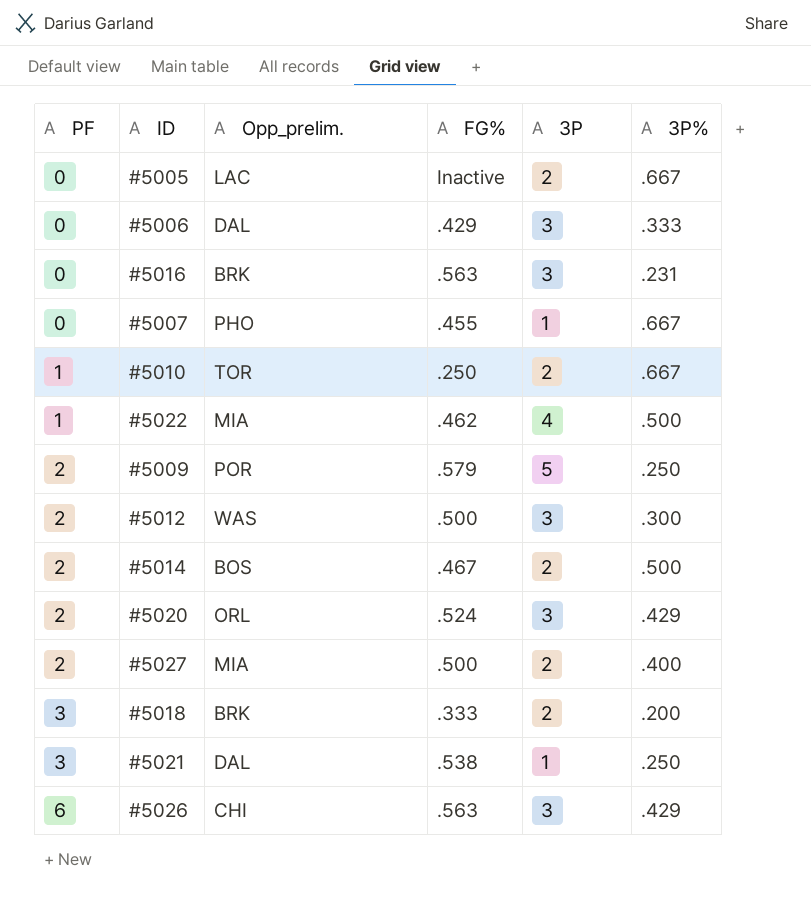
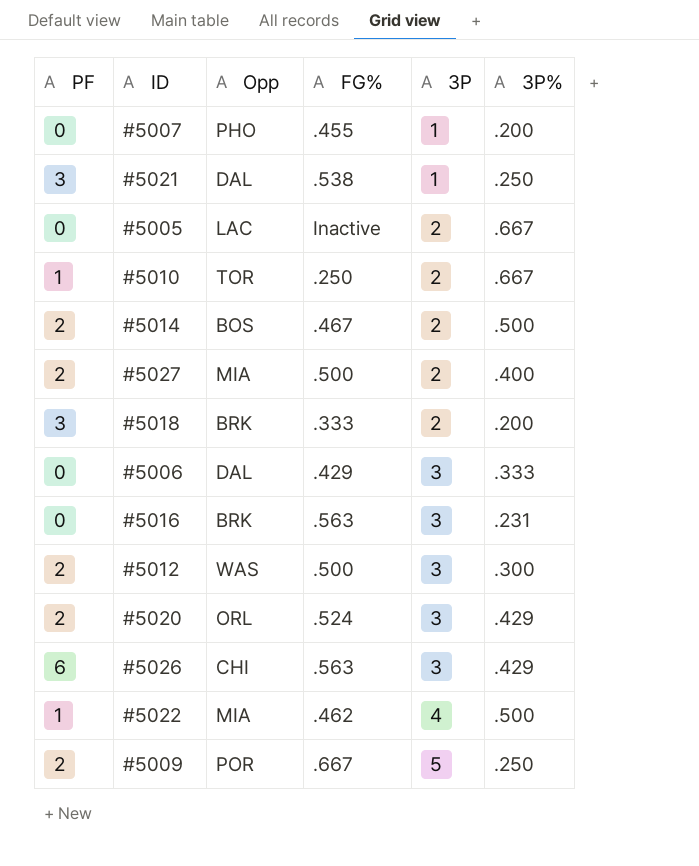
row order: PF ascending -> 3P ascending
column name: Opp_prelim. -> Opp
#5007 | 3P%: .667 -> .200
#5009 | FG%: .579 -> .667

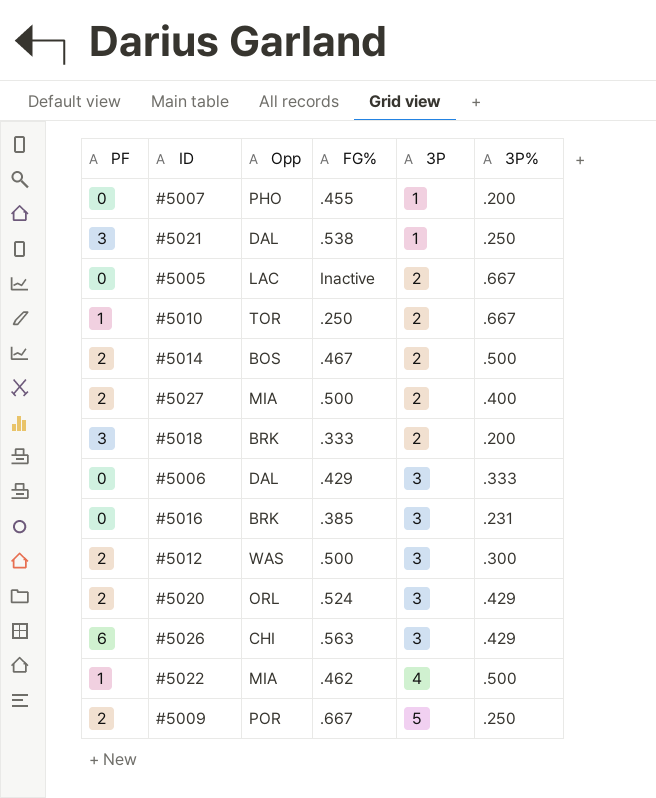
#5016 | FG%: .563 -> .385

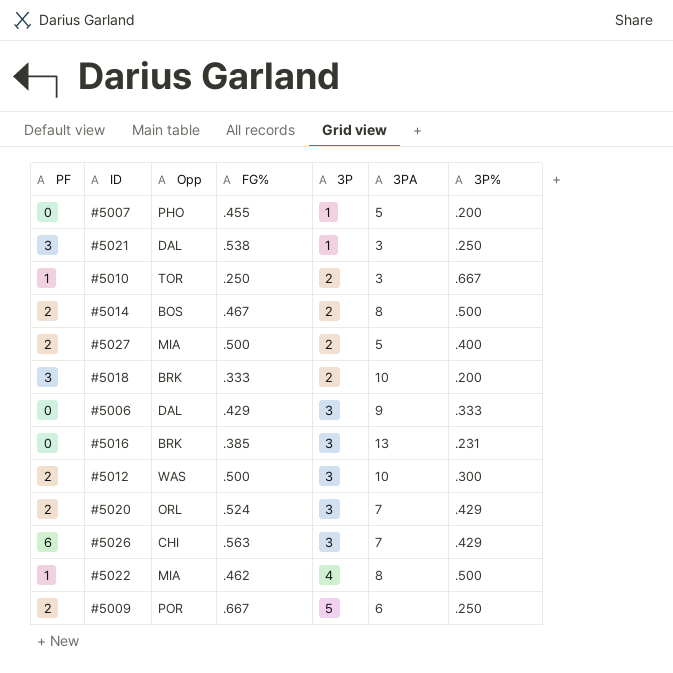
column 3PA | position: none -> 6
row #5005: 0 | LAC | Inactive | 2 | .667 -> none

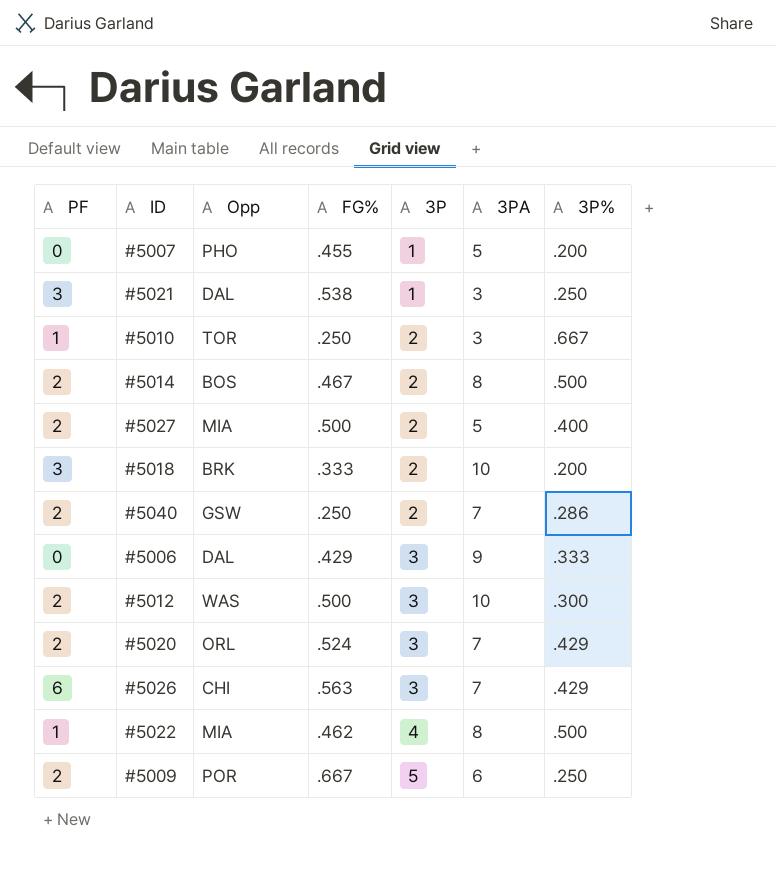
row #5016: 0 | BRK | .385 | 3 | 13 | .231 -> none
row #5040: none -> 2 | GSW | .250 | 2 | 7 | .286

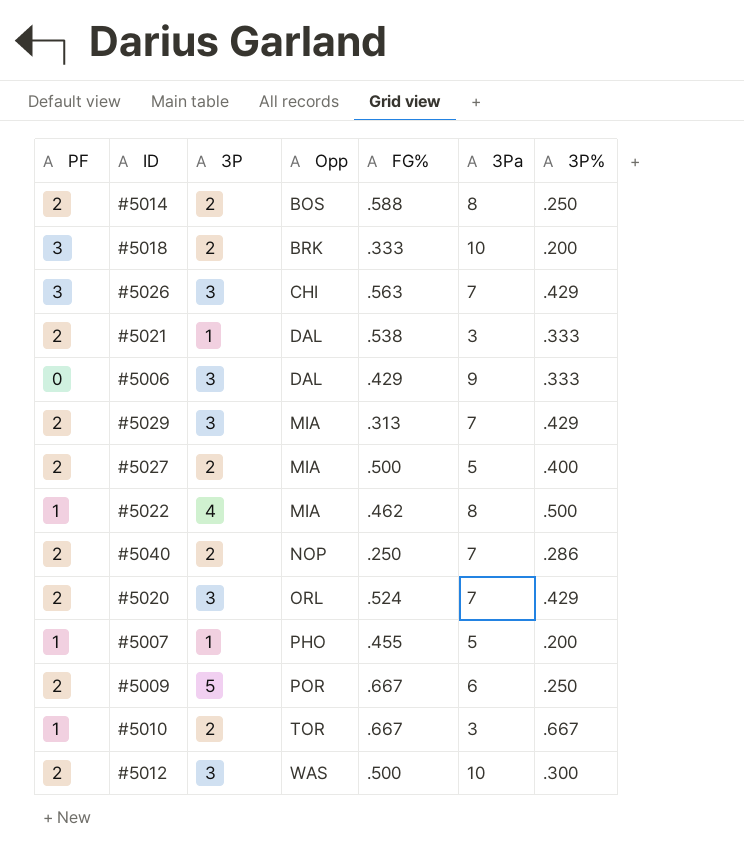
row order: 3P ascending -> Opp ascending
column 3P | position: 5 -> 3
column name: 3PA -> 3Pa
#5014 | FG%: .467 -> .588
#5014 | 3P%: .500 -> .250
#5026 | PF: 6 -> 3
#5021 | PF: 3 -> 2
#5021 | 3P%: .250 -> .333
row #5029: none -> 2 | 3 | MIA | .313 | 7 | .429
#5040 | Opp: GSW -> NOP
#5007 | PF: 0 -> 1
#5010 | FG%: .250 -> .667

